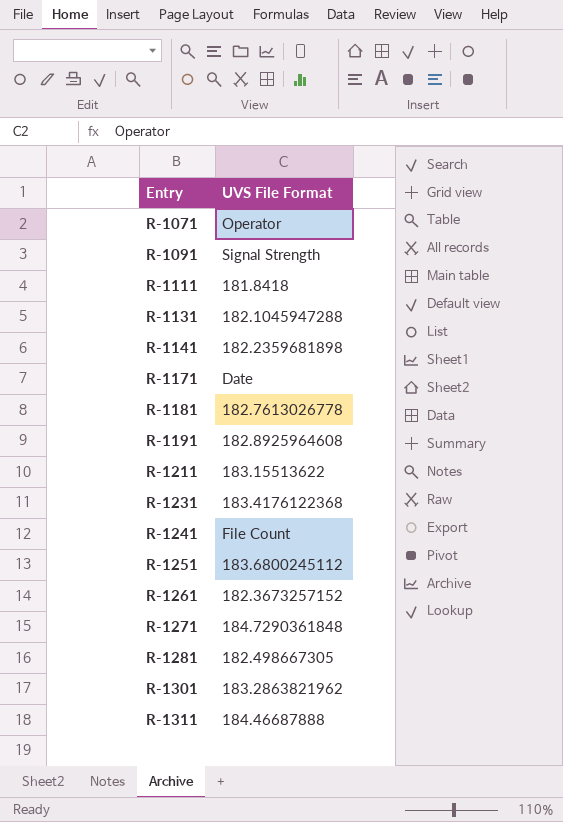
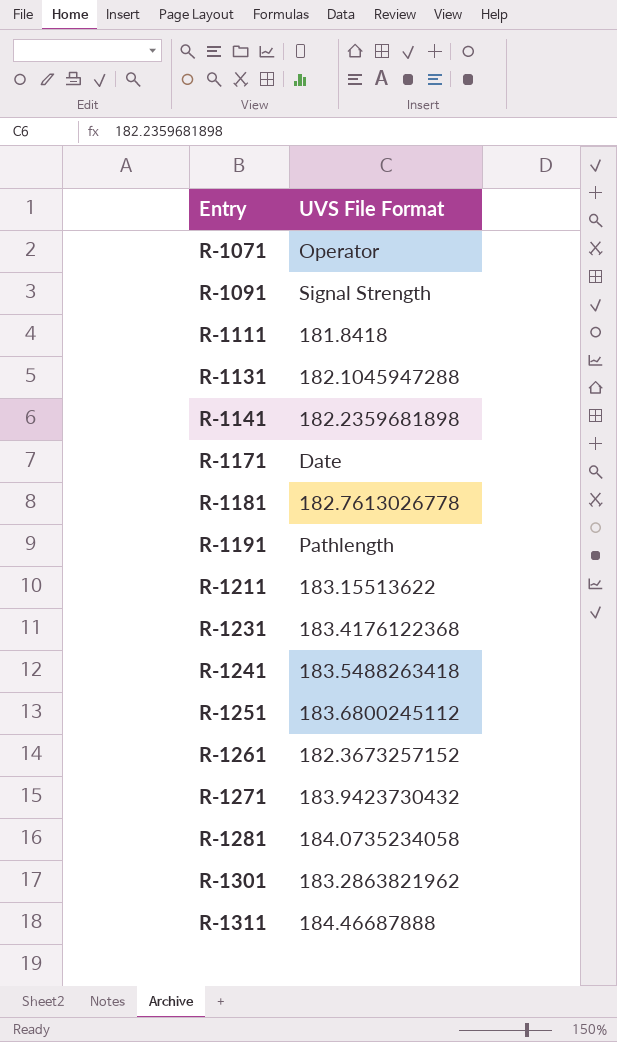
R-1191 | UVS File Format: 182.8925964608 -> Pathlength
R-1241 | UVS File Format: File Count -> 183.5488263418
R-1271 | UVS File Format: 184.7290361848 -> 183.9423730432
R-1281 | UVS File Format: 182.498667305 -> 184.0735234058

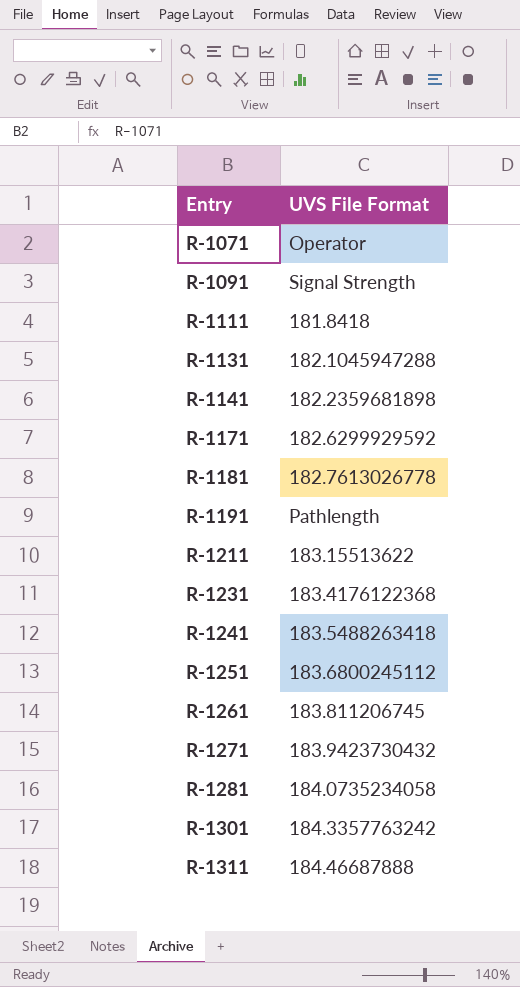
R-1171 | UVS File Format: Date -> 182.6299929592
R-1261 | UVS File Format: 182.3673257152 -> 183.811206745
R-1301 | UVS File Format: 183.2863821962 -> 184.3357763242

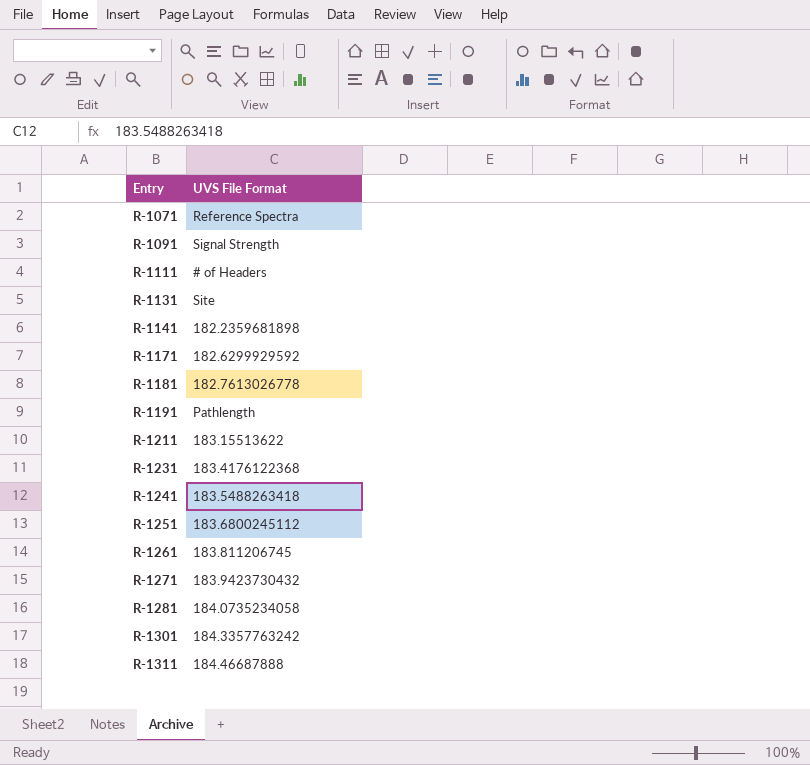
R-1071 | UVS File Format: Operator -> Reference Spectra
R-1111 | UVS File Format: 181.8418 -> # of Headers
R-1131 | UVS File Format: 182.1045947288 -> Site

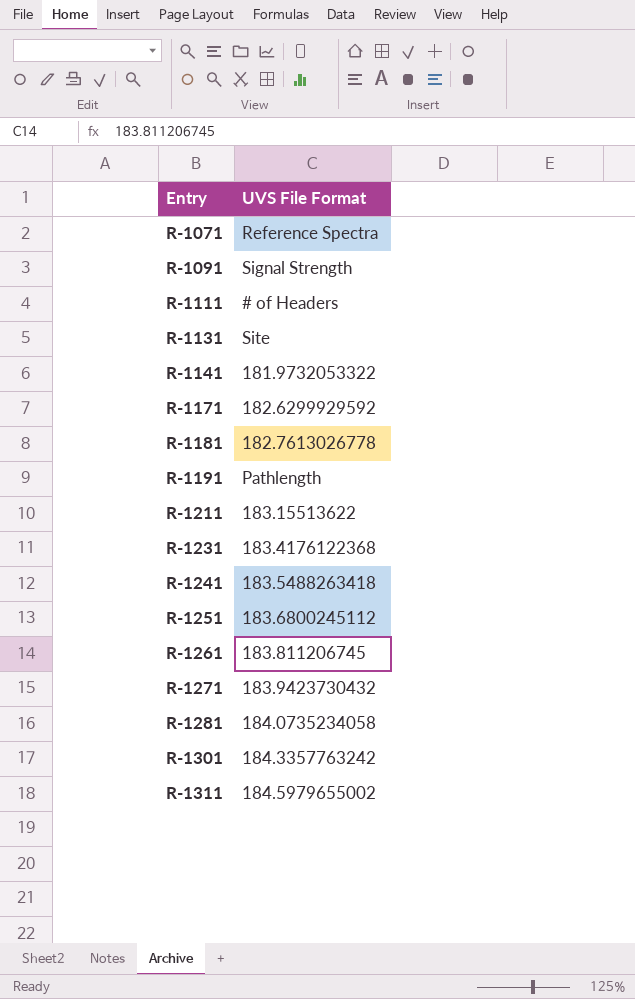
R-1141 | UVS File Format: 182.2359681898 -> 181.9732053322
R-1311 | UVS File Format: 184.46687888 -> 184.5979655002

